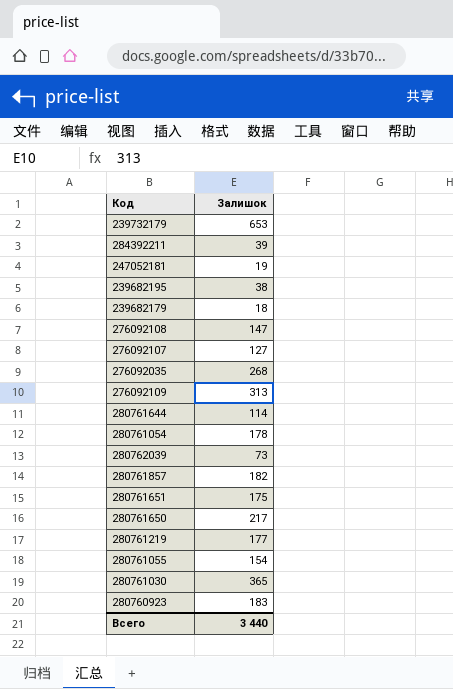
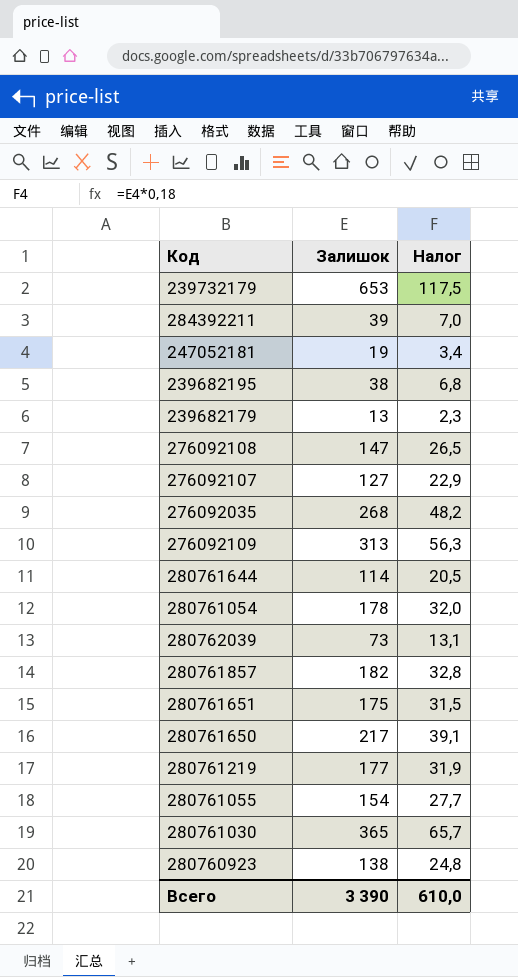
column Налог | formula: none -> [Залишок] * 0,18
239682179 | Залишок: 18 -> 13
280760923 | Залишок: 183 -> 138
Всего | Залишок: 3 440 -> 3 390

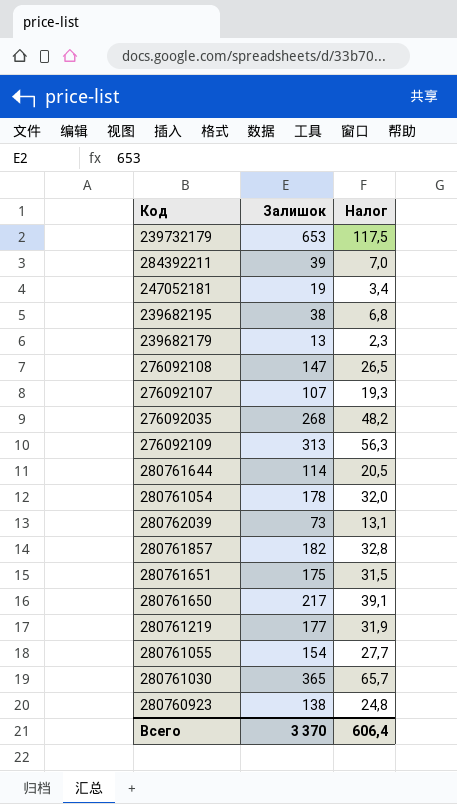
276092107 | Залишок: 127 -> 107
276092107 | Налог: 22,9 -> 19,3
Всего | Залишок: 3 390 -> 3 370
Всего | Налог: 610,0 -> 606,4

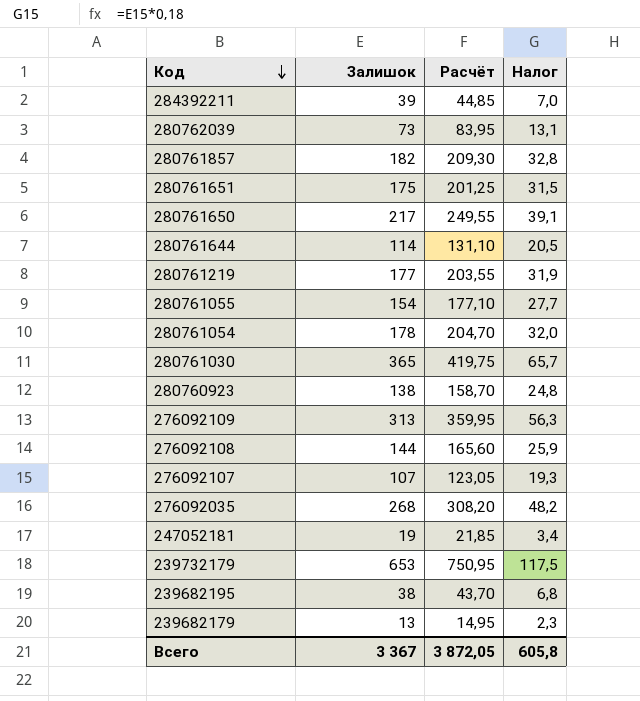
row order: none -> Код descending
column Расчёт | formula: none -> [Залишок] * 1,15
276092108 | Залишок: 147 -> 144
276092108 | Налог: 26,5 -> 25,9
Всего | Залишок: 3 370 -> 3 367
Всего | Налог: 606,4 -> 605,8

